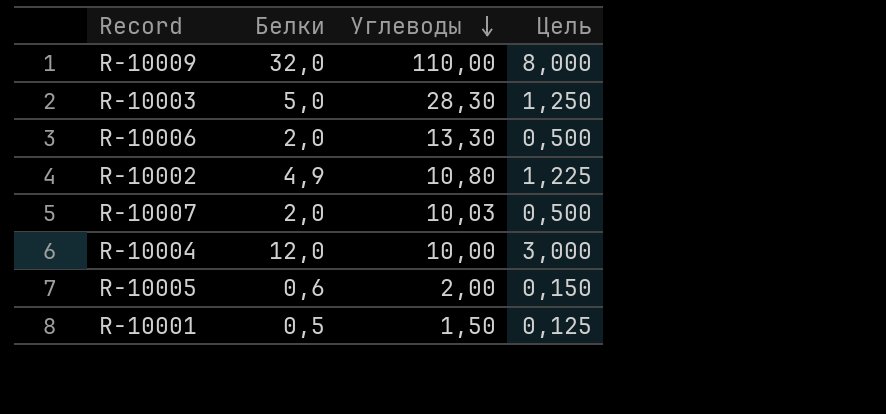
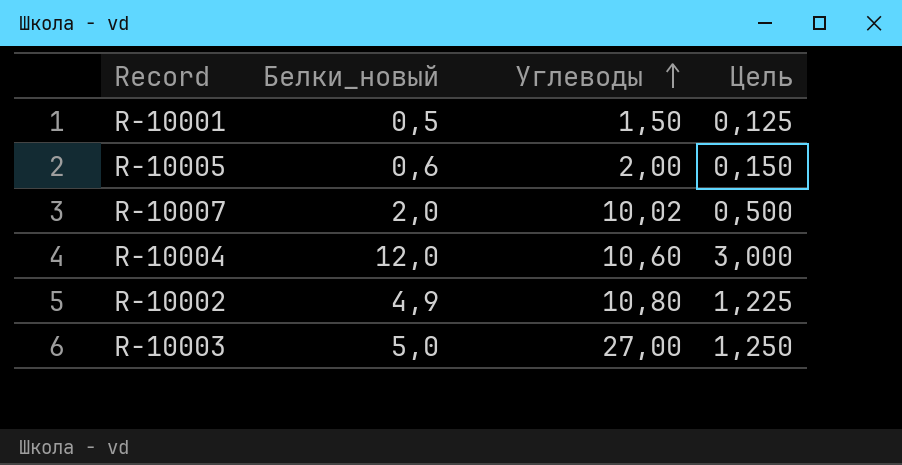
row order: Углеводы descending -> Углеводы ascending
column name: Белки -> Белки_новый
row R-10009: 32,0 | 110,00 | 8,000 -> none
row R-10006: 2,0 | 13,30 | 0,500 -> none
R-10007 | Углеводы: 10,03 -> 10,02
R-10004 | Углеводы: 10,00 -> 10,60
R-10003 | Углеводы: 28,30 -> 27,00

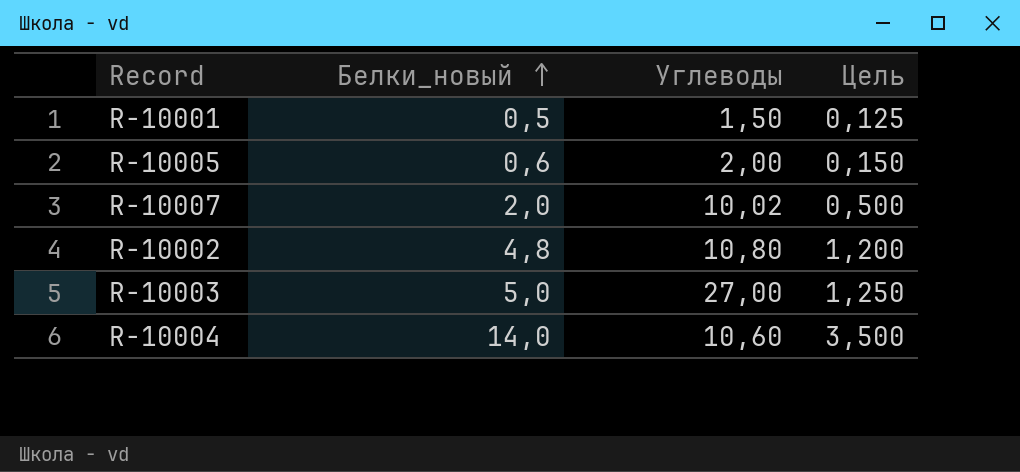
row order: Углеводы ascending -> Белки_новый ascending
R-10002 | Белки_новый: 4,9 -> 4,8
R-10002 | Цель: 1,225 -> 1,200
R-10004 | Белки_новый: 12,0 -> 14,0
R-10004 | Цель: 3,000 -> 3,500

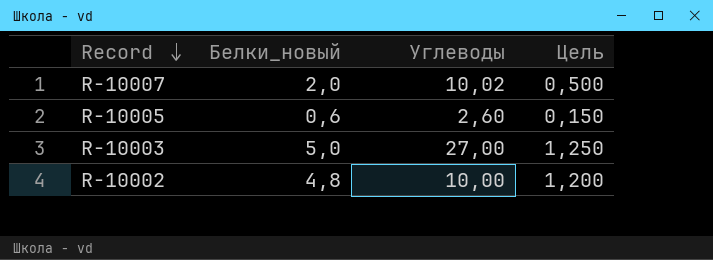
row order: Белки_новый ascending -> Record descending
row R-10001: 0,5 | 1,50 | 0,125 -> none
row R-10004: 14,0 | 10,60 | 3,500 -> none
R-10005 | Углеводы: 2,00 -> 2,60
R-10002 | Углеводы: 10,80 -> 10,00

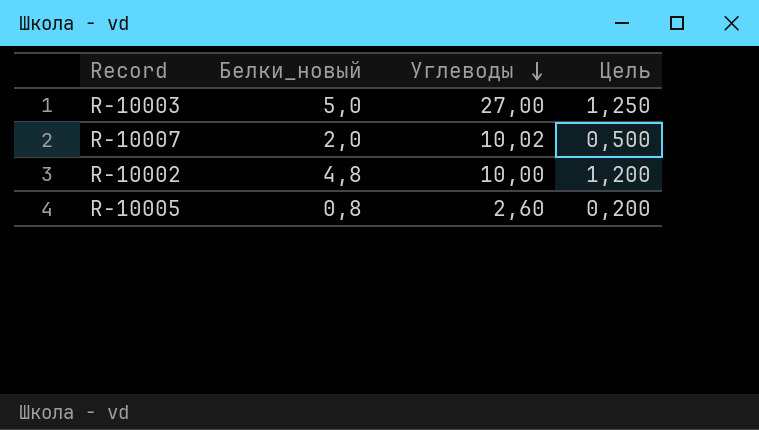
row order: Record descending -> Углеводы descending
R-10005 | Белки_новый: 0,6 -> 0,8
R-10005 | Цель: 0,150 -> 0,200

